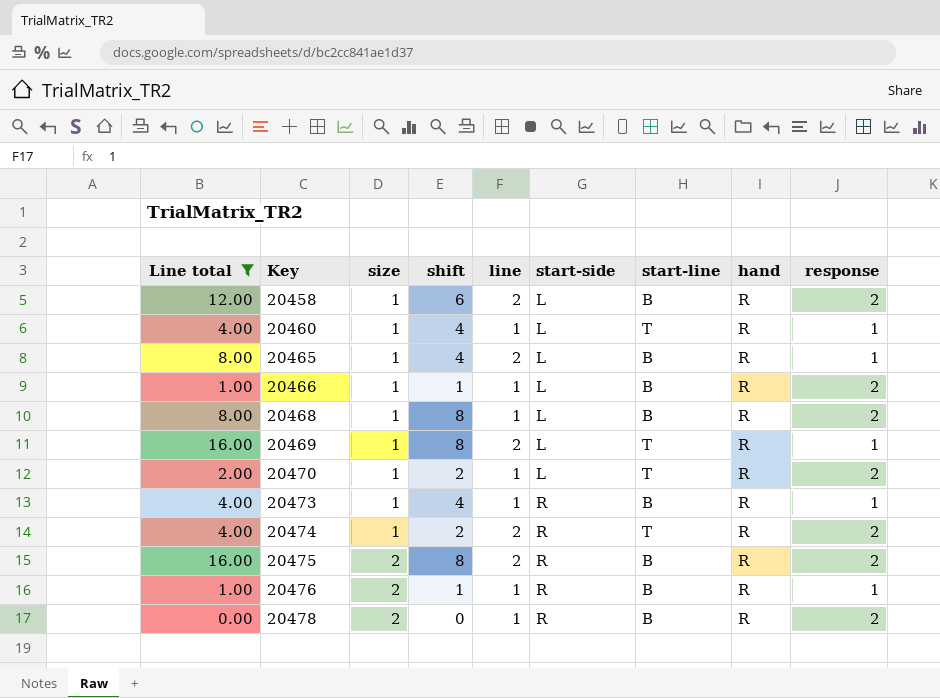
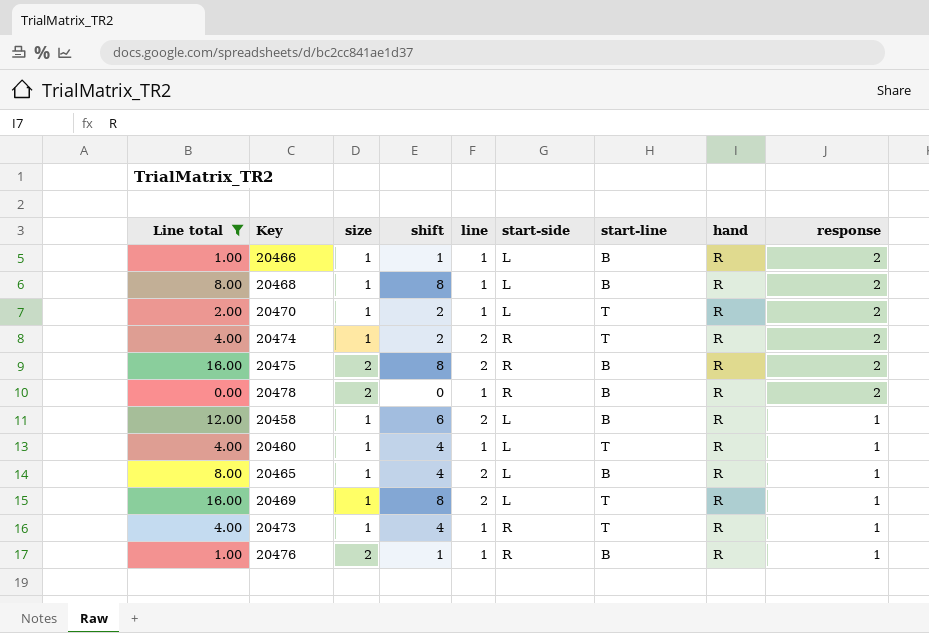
row order: Key ascending -> response descending
20458 | response: 2 -> 1
20473 | start-line: B -> T

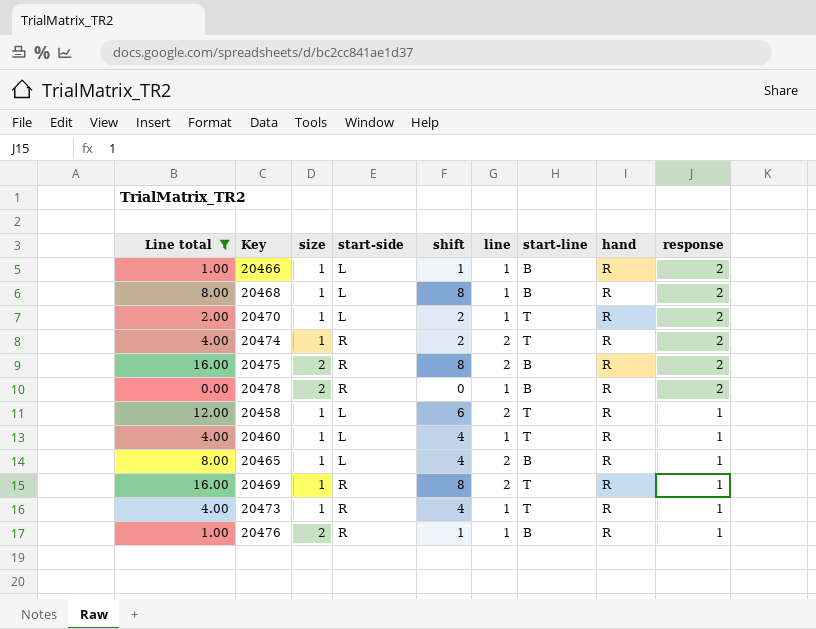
column start-side | position: 6 -> 4
20458 | start-line: B -> T
20469 | start-side: L -> R

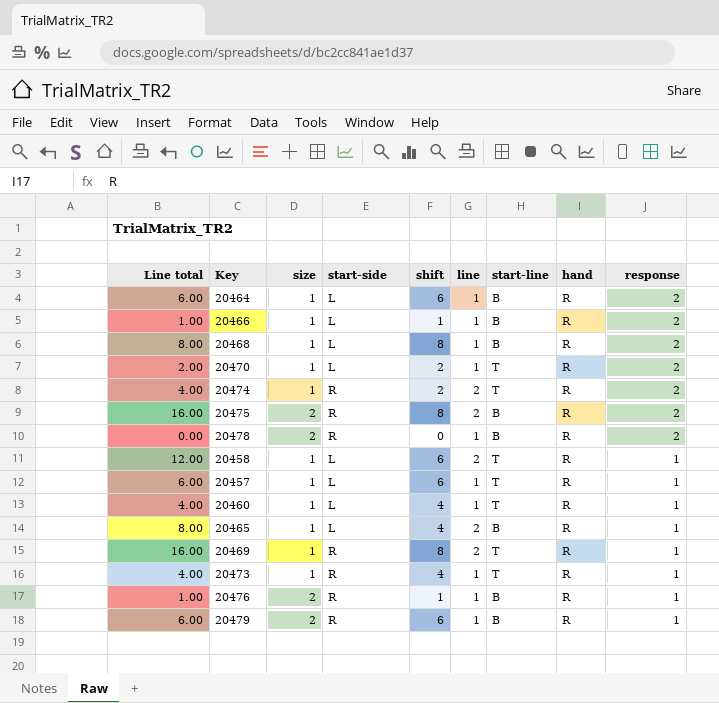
filter: Line total != 6.00 -> none

